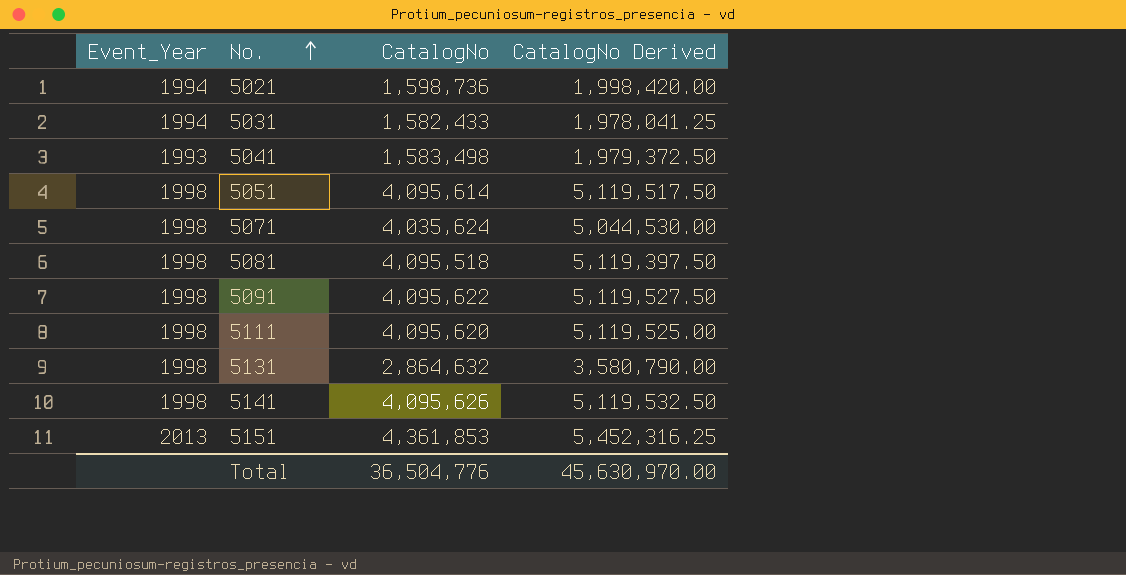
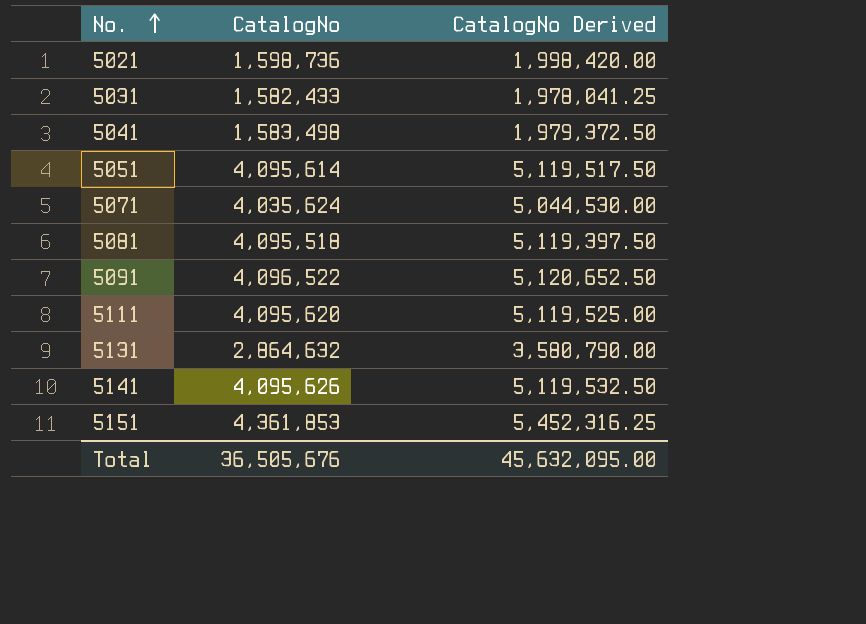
column Event_Year | position: 1 -> none
5091 | CatalogNo: 4,095,622 -> 4,096,522
5091 | CatalogNo Derived: 5,119,527.50 -> 5,120,652.50
Total | CatalogNo: 36,504,776 -> 36,505,676
Total | CatalogNo Derived: 45,630,970.00 -> 45,632,095.00

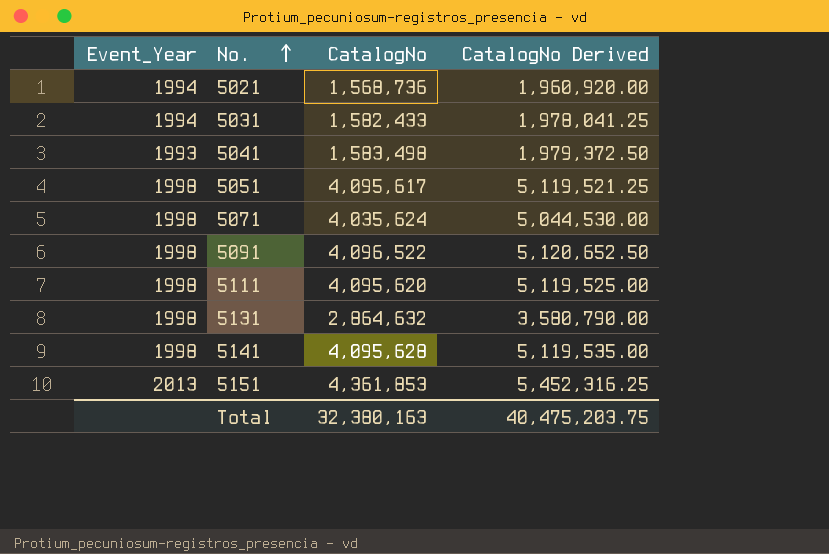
column Event_Year | position: none -> 1
row 5081: 4,095,518 | 5,119,397.50 -> none
5021 | CatalogNo: 1,598,736 -> 1,568,736
5021 | CatalogNo Derived: 1,998,420.00 -> 1,960,920.00
5051 | CatalogNo: 4,095,614 -> 4,095,617
5051 | CatalogNo Derived: 5,119,517.50 -> 5,119,521.25
5141 | CatalogNo: 4,095,626 -> 4,095,628
5141 | CatalogNo Derived: 5,119,532.50 -> 5,119,535.00
Total | CatalogNo: 36,505,676 -> 32,380,163
Total | CatalogNo Derived: 45,632,095.00 -> 40,475,203.75

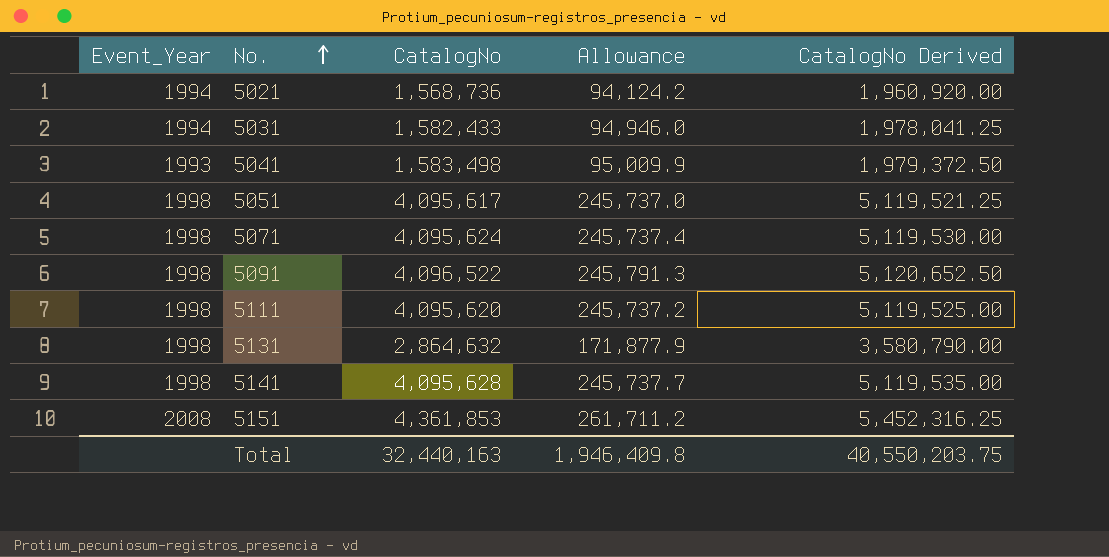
column Allowance | formula: none -> [CatalogNo] * 0.06
5071 | CatalogNo: 4,035,624 -> 4,095,624
5071 | CatalogNo Derived: 5,044,530.00 -> 5,119,530.00
5151 | Event_Year: 2013 -> 2008
Total | CatalogNo: 32,380,163 -> 32,440,163
Total | CatalogNo Derived: 40,475,203.75 -> 40,550,203.75

